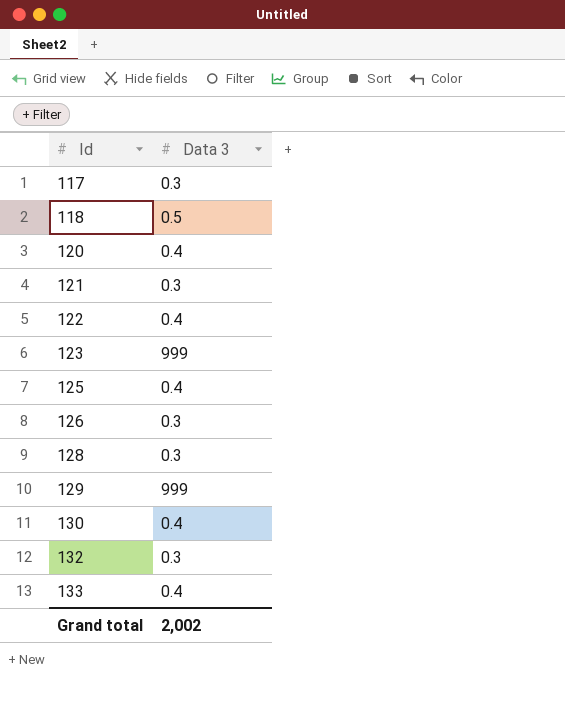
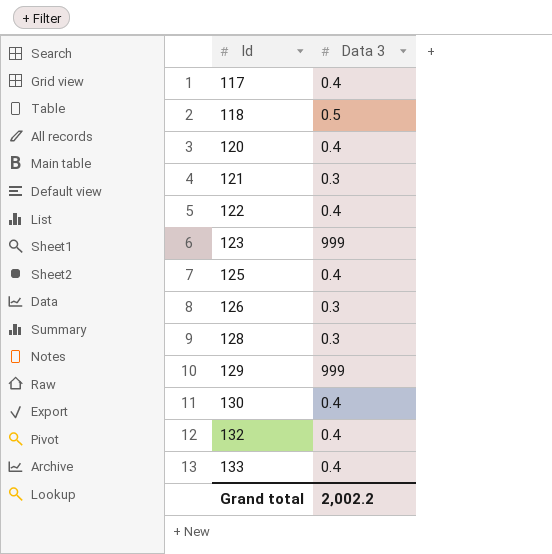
117 | Data 3: 0.3 -> 0.4
132 | Data 3: 0.3 -> 0.4
Grand total | Data 3: 2,002 -> 2,002.2

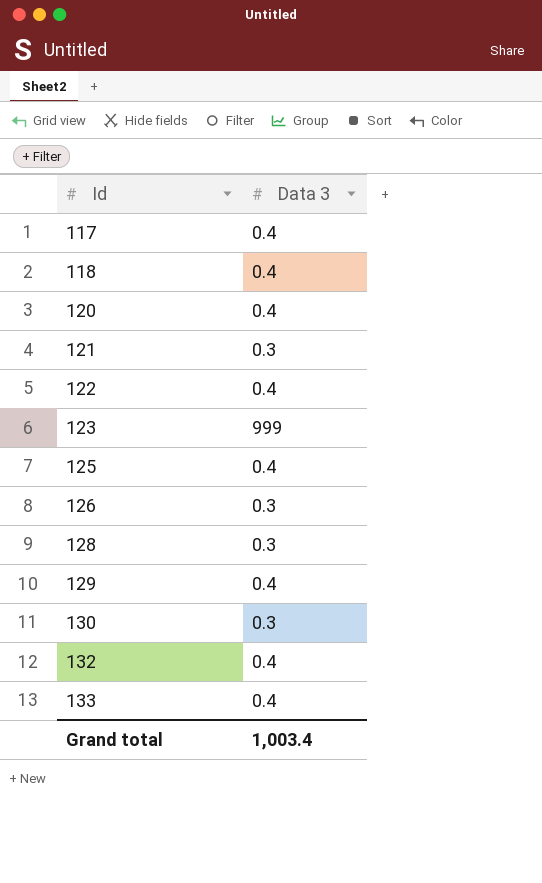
118 | Data 3: 0.5 -> 0.4
129 | Data 3: 999 -> 0.4
130 | Data 3: 0.4 -> 0.3
Grand total | Data 3: 2,002.2 -> 1,003.4

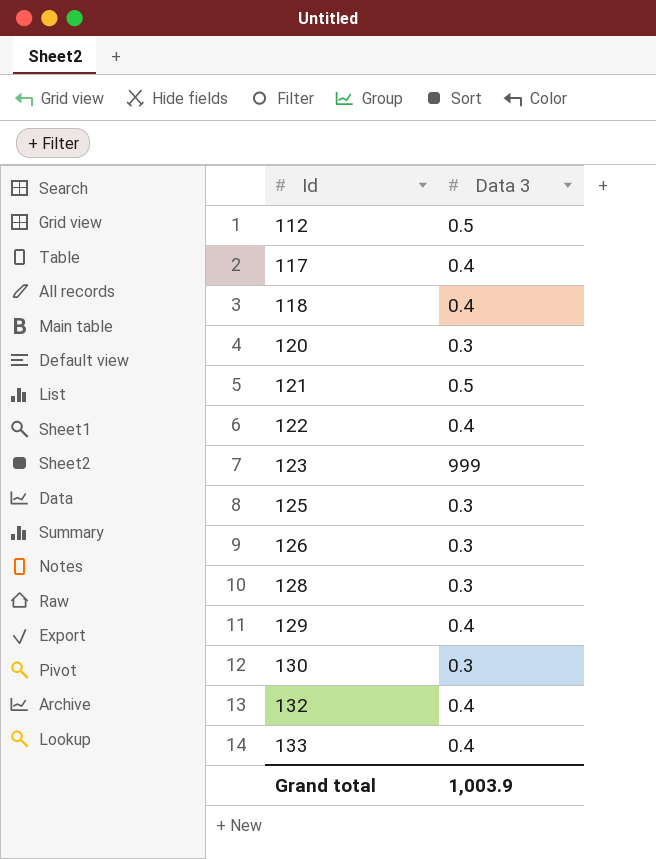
row 112: none -> 0.5
120 | Data 3: 0.4 -> 0.3
121 | Data 3: 0.3 -> 0.5
125 | Data 3: 0.4 -> 0.3
Grand total | Data 3: 1,003.4 -> 1,003.9

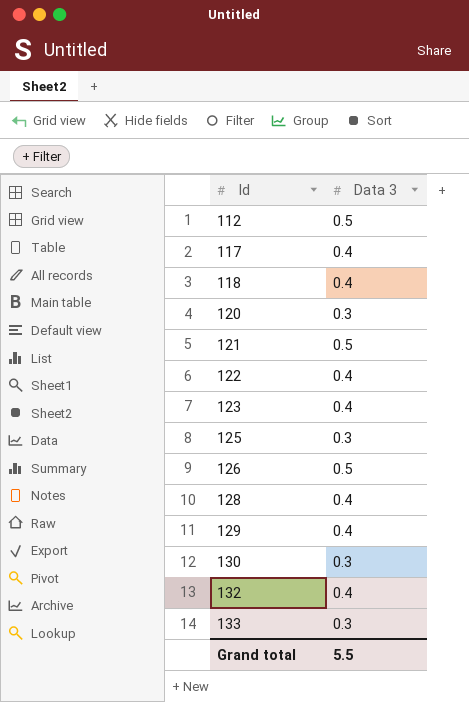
123 | Data 3: 999 -> 0.4
126 | Data 3: 0.3 -> 0.5
128 | Data 3: 0.3 -> 0.4
133 | Data 3: 0.4 -> 0.3
Grand total | Data 3: 1,003.9 -> 5.5

